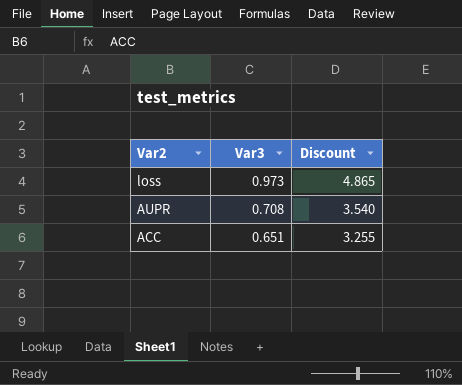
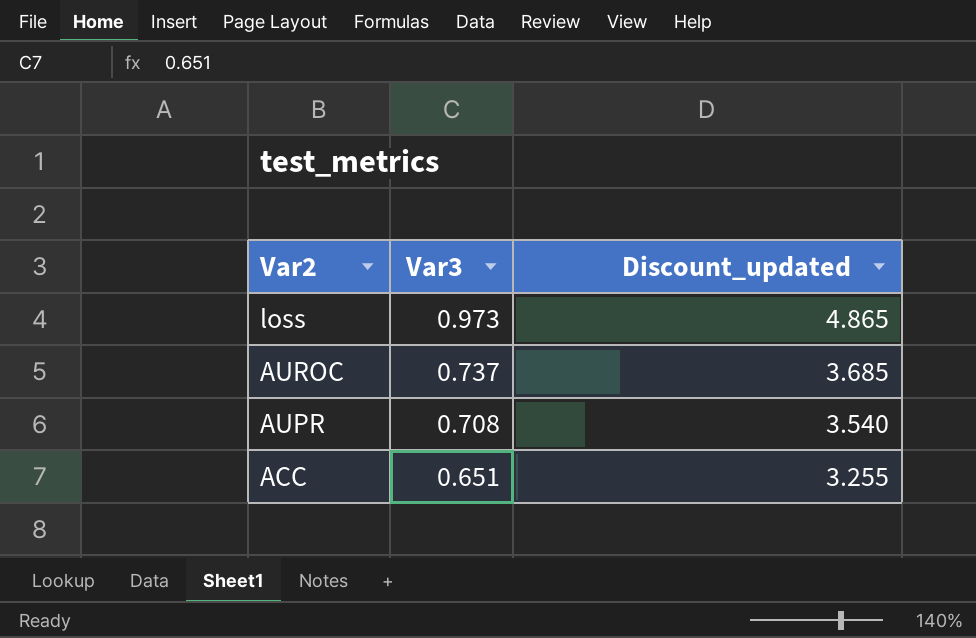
column name: Discount -> Discount_updated
row AUROC: none -> 0.737 | 3.685

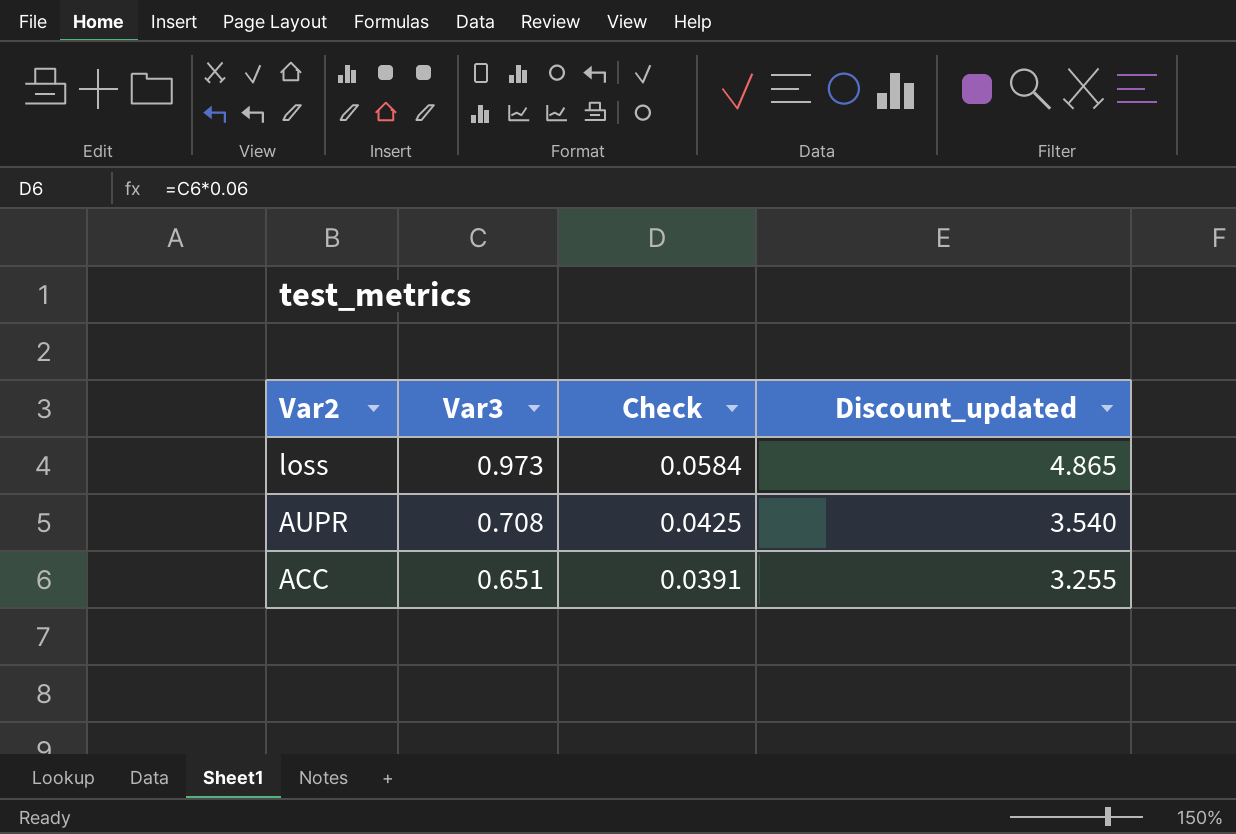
column Check | formula: none -> [Var3] * 0.06
row AUROC: 0.737 | 3.685 -> none

